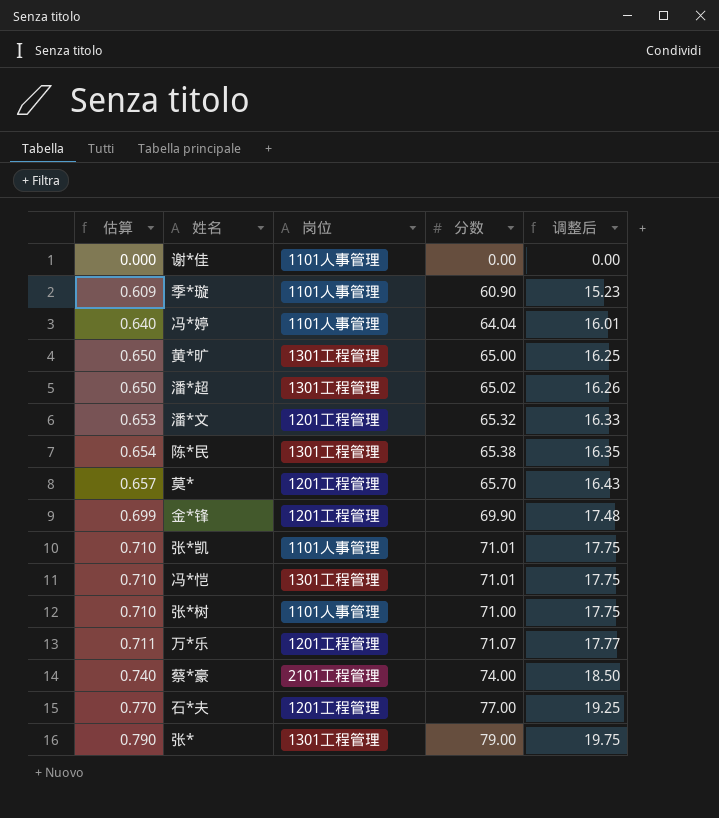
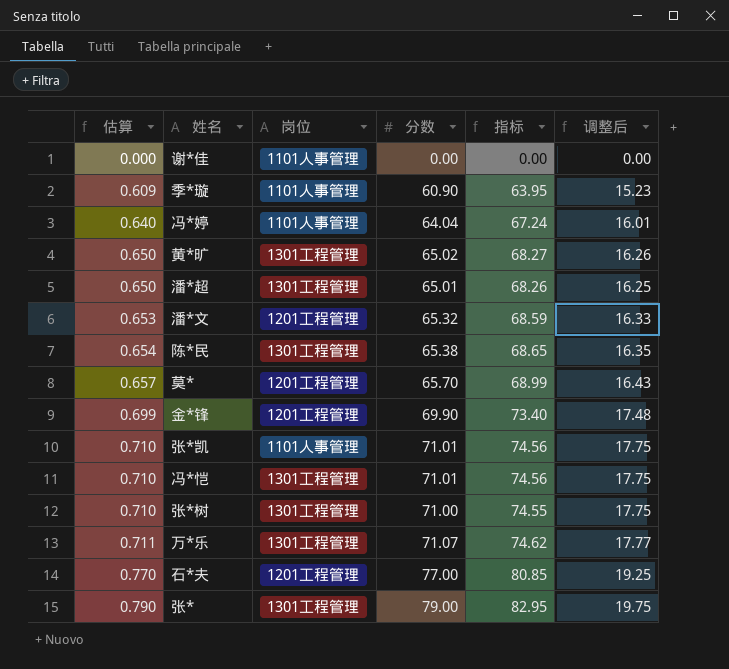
column 指标 | formula: none -> [分数] * 1.05
row 蔡*豪: 0.740 | 2101工程管理 | 74.00 | 18.50 -> none
黄*旷 | 分数: 65.00 -> 65.02
黄*旷 | 调整后: 16.25 -> 16.26
潘*超 | 分数: 65.02 -> 65.01
潘*超 | 调整后: 16.26 -> 16.25
张*树 | 岗位: 1101人事管理 -> 1301工程管理
万*乐 | 岗位: 1201工程管理 -> 1301工程管理

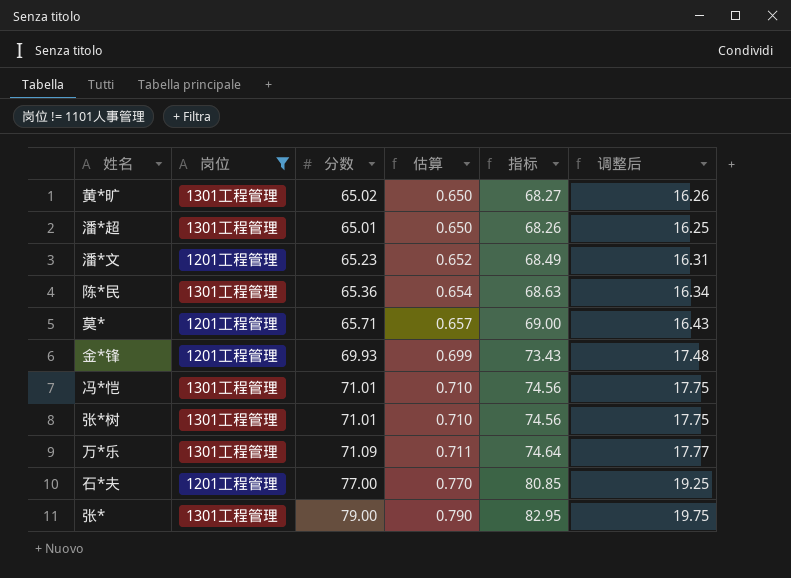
filter: none -> 岗位 != 1101人事管理
column 估算 | position: 1 -> 4
潘*文 | 分数: 65.32 -> 65.23
潘*文 | 估算: 0.653 -> 0.652
潘*文 | 指标: 68.59 -> 68.49
潘*文 | 调整后: 16.33 -> 16.31
陈*民 | 分数: 65.38 -> 65.36
陈*民 | 指标: 68.65 -> 68.63
陈*民 | 调整后: 16.35 -> 16.34
莫* | 分数: 65.70 -> 65.71
莫* | 指标: 68.99 -> 69.00
金*锋 | 分数: 69.90 -> 69.93
金*锋 | 指标: 73.40 -> 73.43
张*树 | 分数: 71.00 -> 71.01
张*树 | 指标: 74.55 -> 74.56
万*乐 | 分数: 71.07 -> 71.09
万*乐 | 指标: 74.62 -> 74.64

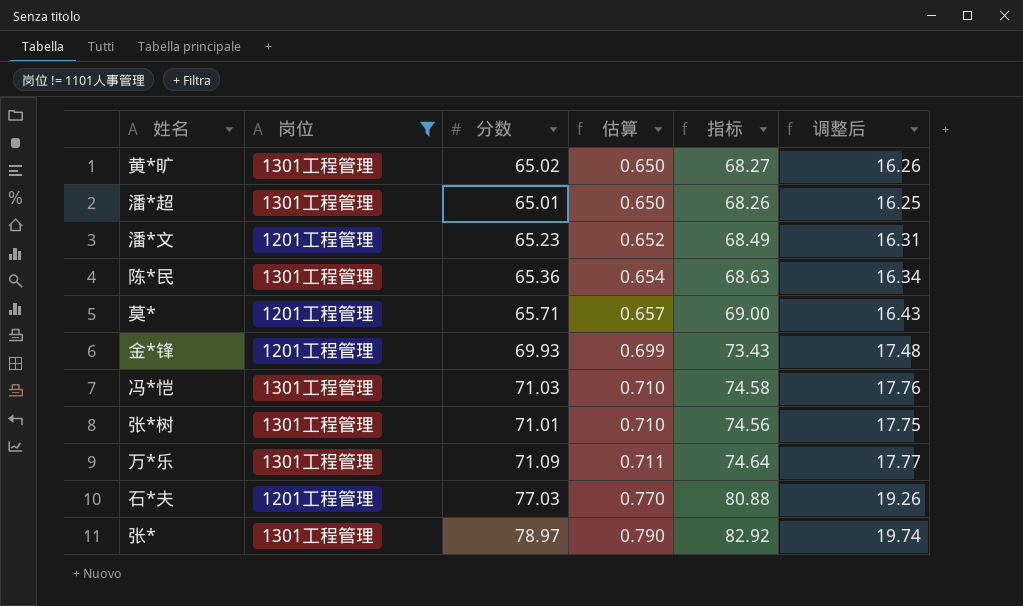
冯*恺 | 分数: 71.01 -> 71.03
冯*恺 | 指标: 74.56 -> 74.58
冯*恺 | 调整后: 17.75 -> 17.76
石*夫 | 分数: 77.00 -> 77.03
石*夫 | 指标: 80.85 -> 80.88
石*夫 | 调整后: 19.25 -> 19.26
张* | 分数: 79.00 -> 78.97
张* | 指标: 82.95 -> 82.92
张* | 调整后: 19.75 -> 19.74

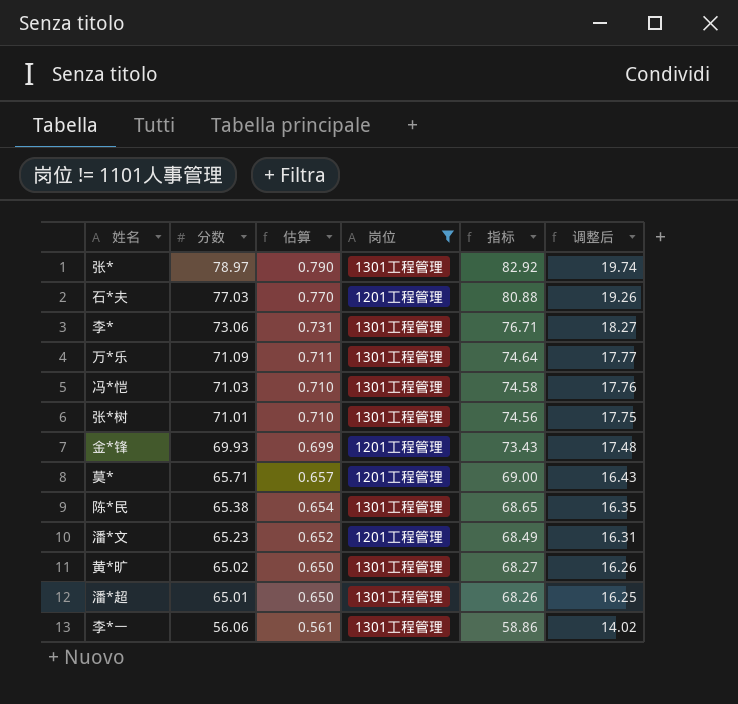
row order: 估算 ascending -> 分数 descending
column 岗位 | position: 2 -> 4
row 李*: none -> 73.06 | 0.731 | 1301工程管理 | 76.71 | 18.27
陈*民 | 分数: 65.36 -> 65.38
陈*民 | 指标: 68.63 -> 68.65
陈*民 | 调整后: 16.34 -> 16.35
row 李*一: none -> 56.06 | 0.561 | 1301工程管理 | 58.86 | 14.02

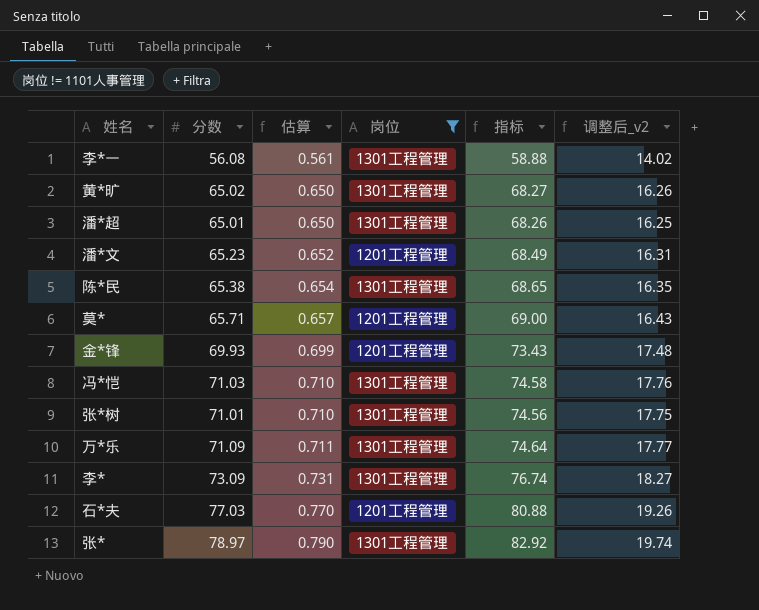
row order: 分数 descending -> 估算 ascending
column name: 调整后 -> 调整后_v2
李*一 | 分数: 56.06 -> 56.08
李*一 | 指标: 58.86 -> 58.88
李* | 分数: 73.06 -> 73.09
李* | 指标: 76.71 -> 76.74

